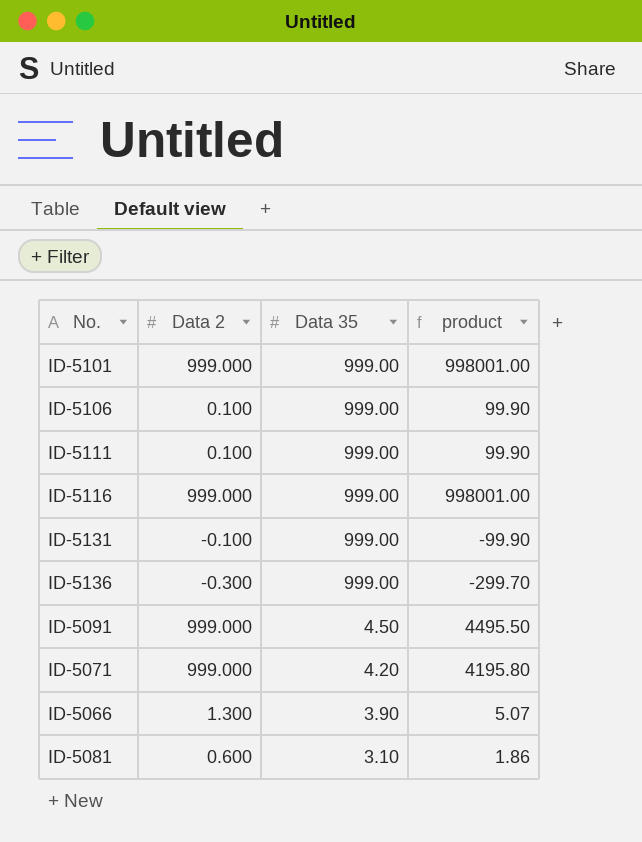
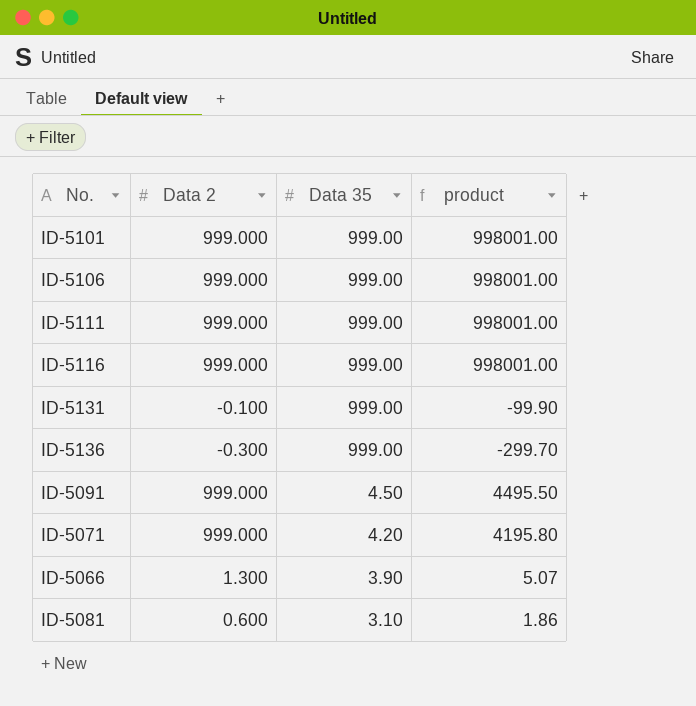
ID-5106 | Data 2: 0.100 -> 999.000
ID-5106 | product: 99.90 -> 998001.00
ID-5111 | Data 2: 0.100 -> 999.000
ID-5111 | product: 99.90 -> 998001.00

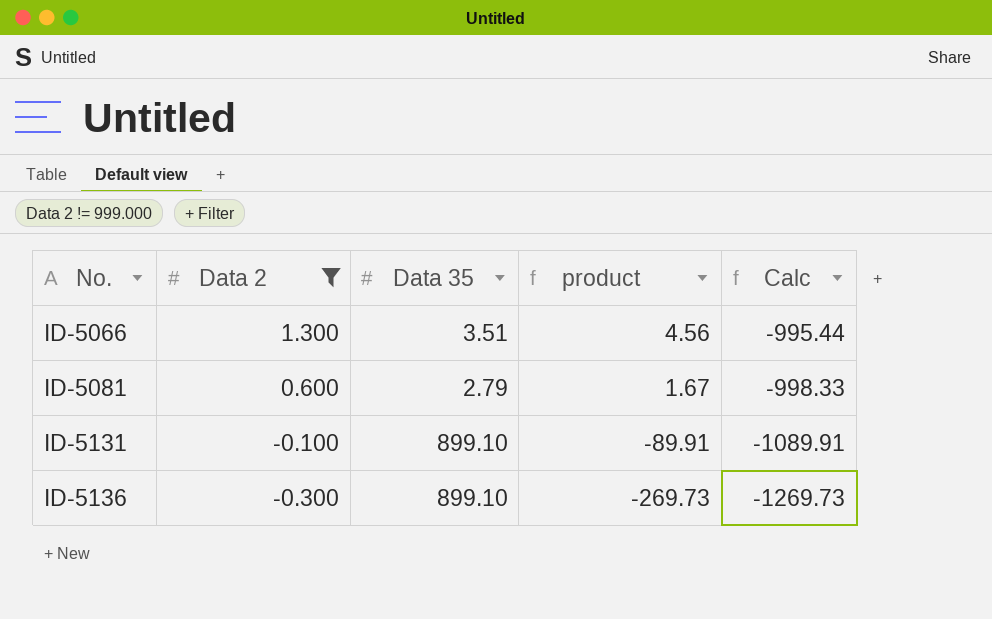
filter: none -> Data 2 != 999.000
row order: Data 35 descending -> No. ascending
column Calc | formula: none -> [product] - 1000
ID-5066 | Data 35: 3.90 -> 3.51
ID-5066 | product: 5.07 -> 4.56
ID-5081 | Data 35: 3.10 -> 2.79
ID-5081 | product: 1.86 -> 1.67
ID-5131 | Data 35: 999.00 -> 899.10
ID-5131 | product: -99.90 -> -89.91
ID-5136 | Data 35: 999.00 -> 899.10
ID-5136 | product: -299.70 -> -269.73

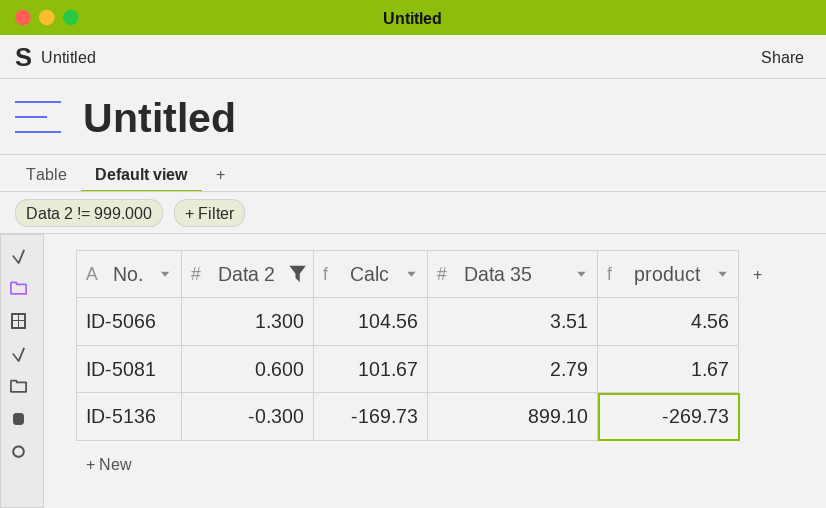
column Calc | formula: [product] - 1000 -> [product] + 100
column Calc | position: 5 -> 3
row ID-5131: -0.100 | 899.10 | -89.91 | -1089.91 -> none

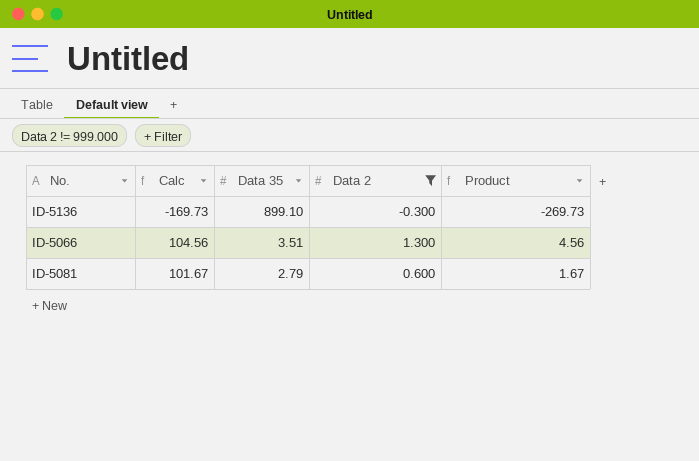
row order: No. ascending -> Data 35 descending
column Data 2 | position: 2 -> 4
column name: product -> Product

